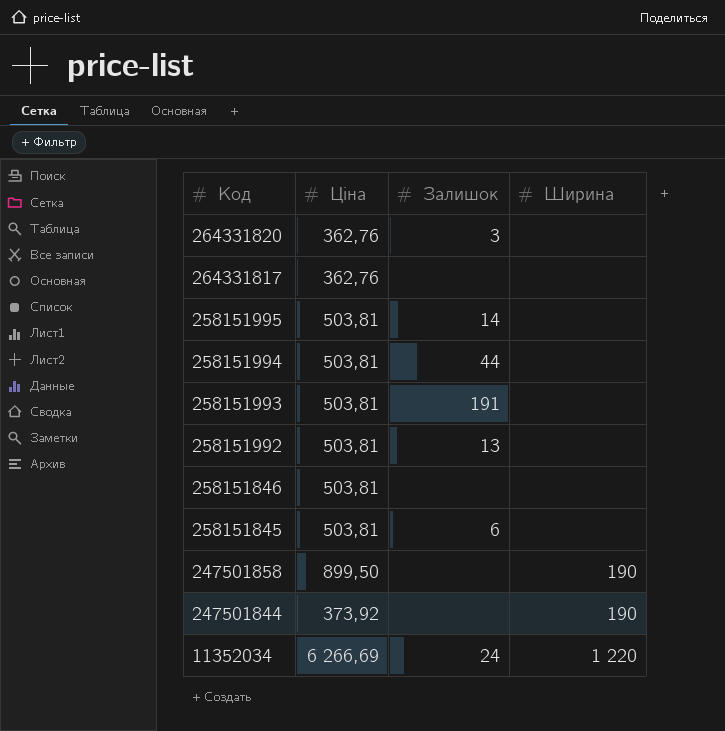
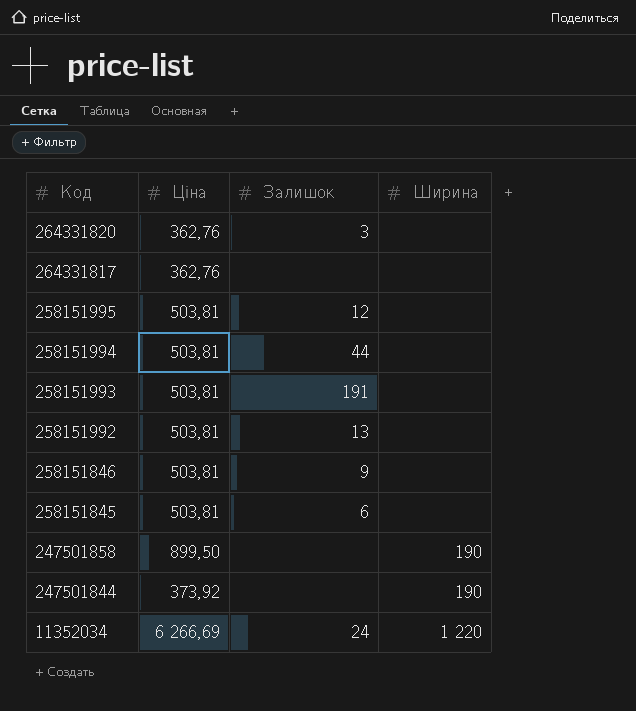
258151995 | Залишок: 14 -> 12
258151846 | Залишок: none -> 9

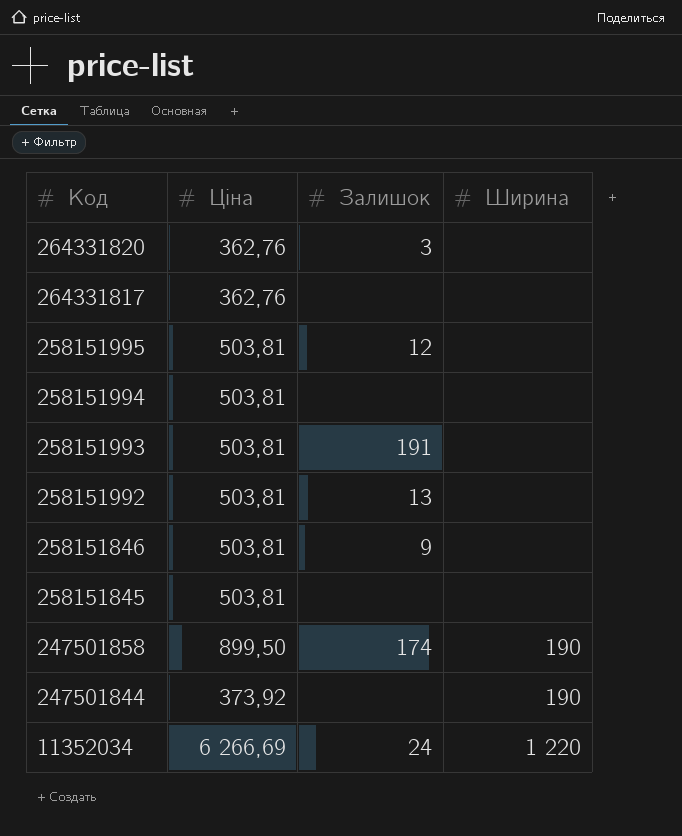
258151994 | Залишок: 44 -> none
258151845 | Залишок: 6 -> none
247501858 | Залишок: none -> 174

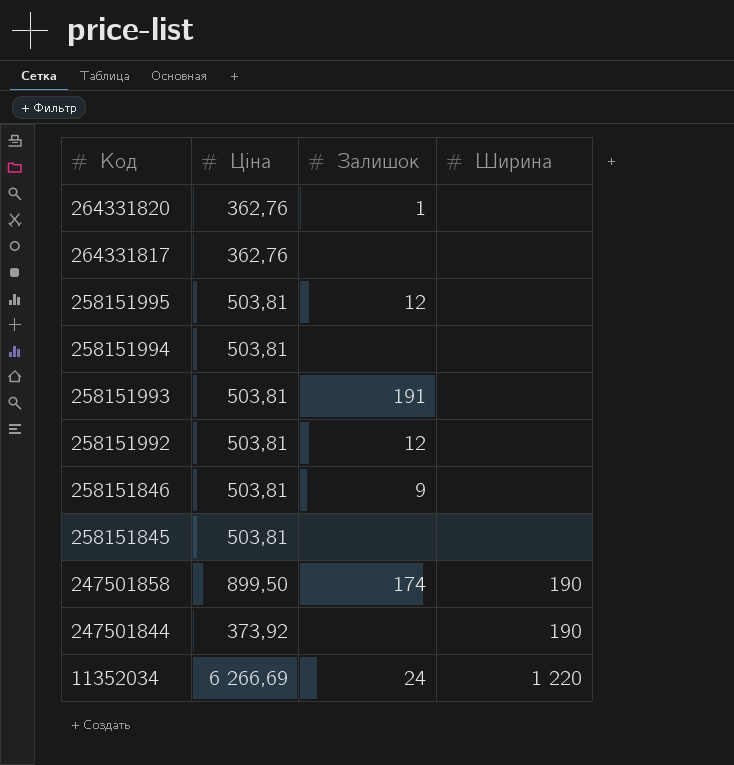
264331820 | Залишок: 3 -> 1
258151992 | Залишок: 13 -> 12

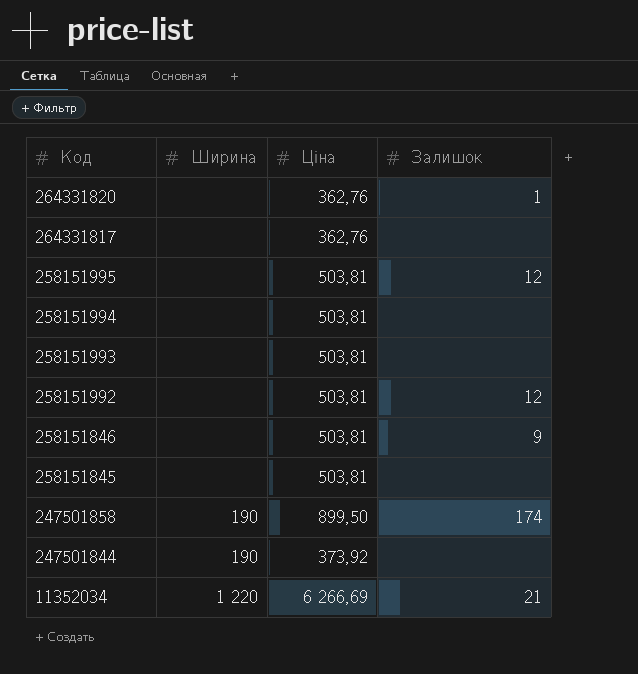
column Ширина | position: 4 -> 2
258151993 | Залишок: 191 -> none
11352034 | Залишок: 24 -> 21

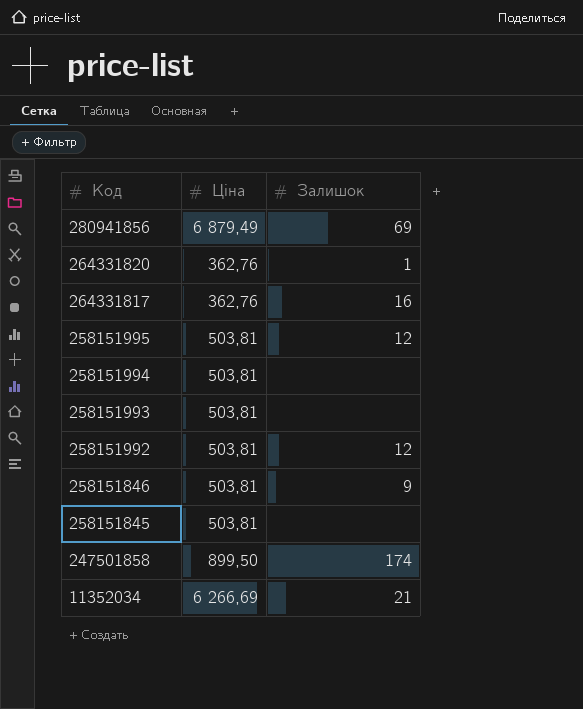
column Ширина | position: 2 -> none
row 247501844: 190 | 373,92 | none -> none
row 280941856: none -> 6 879,49 | 69
264331817 | Залишок: none -> 16

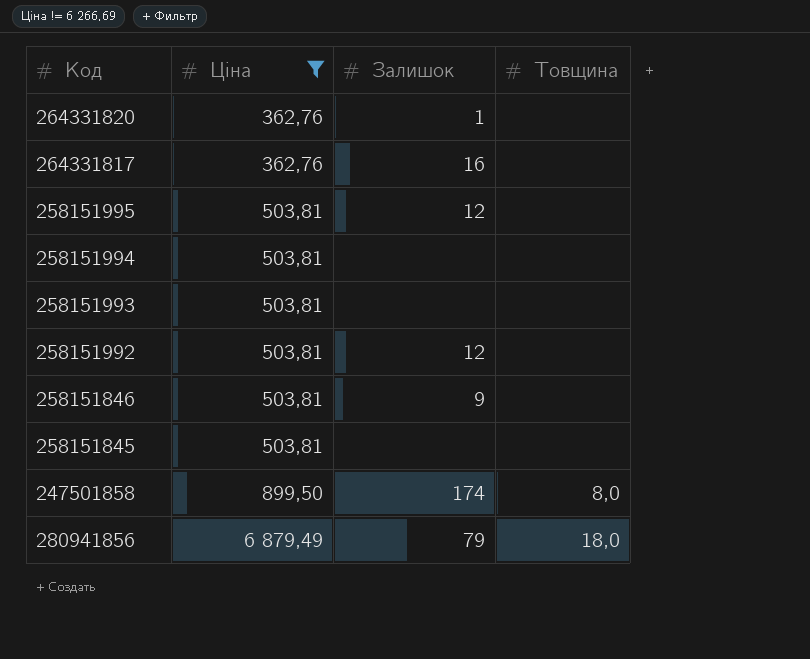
filter: none -> Ціна != 6 266,69
row order: Код descending -> Ціна ascending
column Товщина | position: none -> 4
280941856 | Залишок: 69 -> 79

